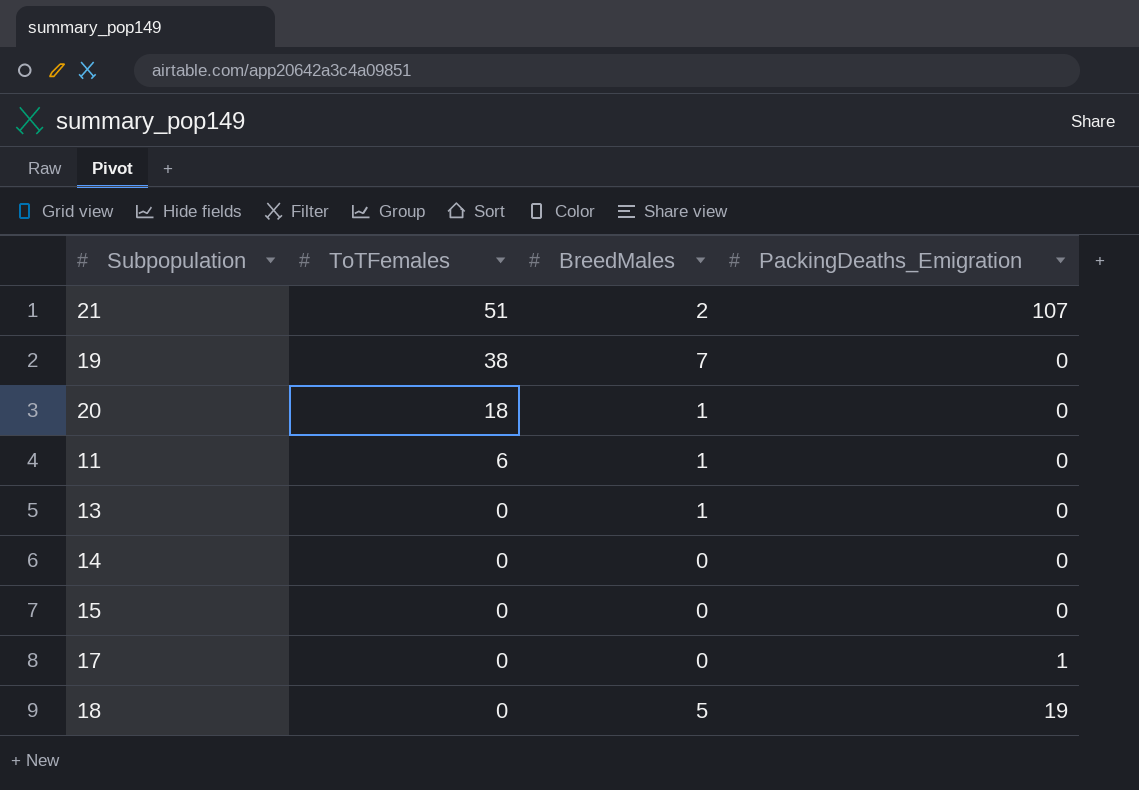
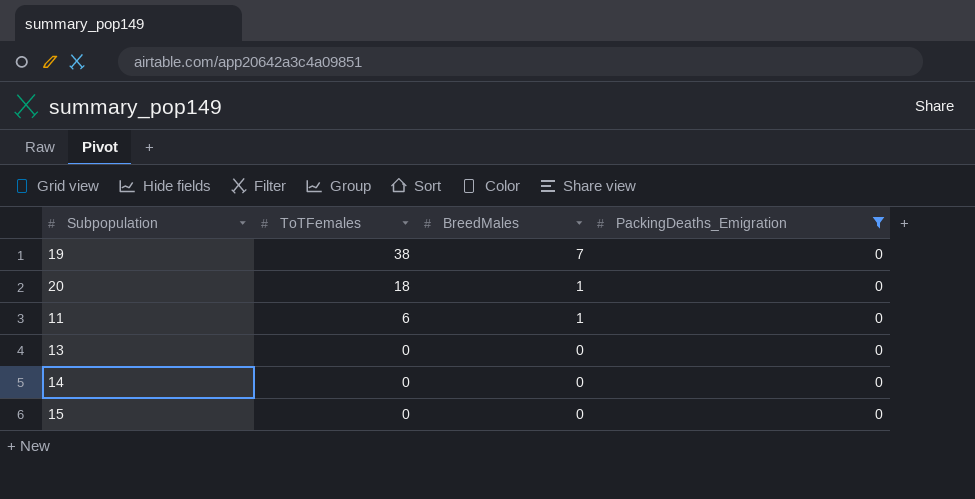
filter: none -> PackingDeaths_Emigration = 0
13 | BreedMales: 1 -> 0

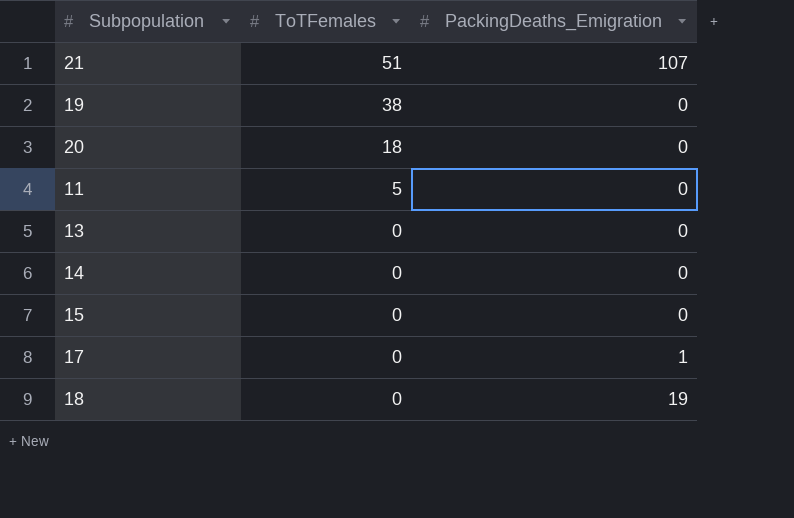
filter: PackingDeaths_Emigration = 0 -> none
column BreedMales | position: 3 -> none
11 | ToTFemales: 6 -> 5

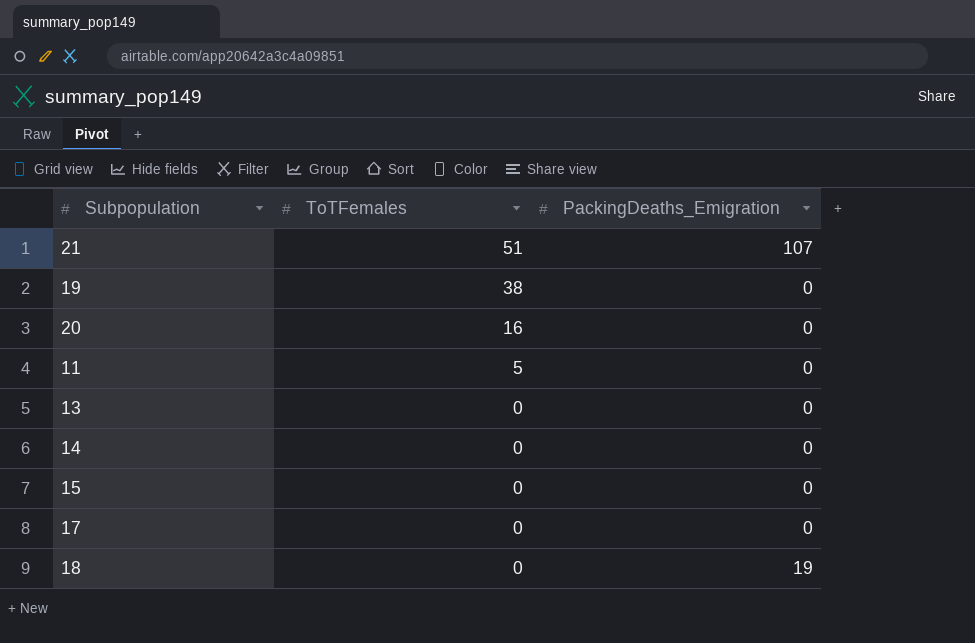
20 | ToTFemales: 18 -> 16
17 | PackingDeaths_Emigration: 1 -> 0

